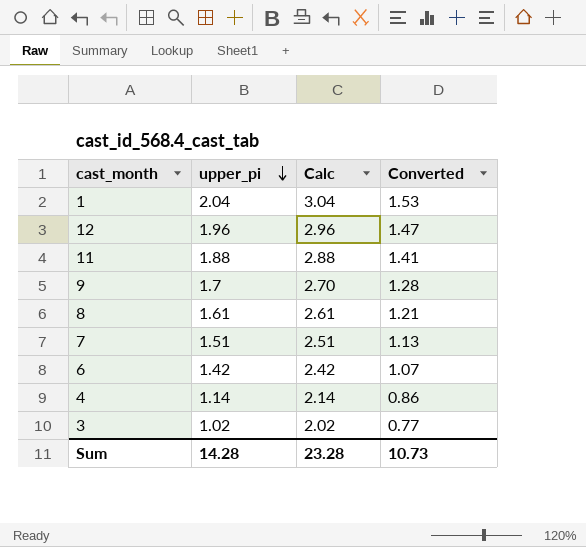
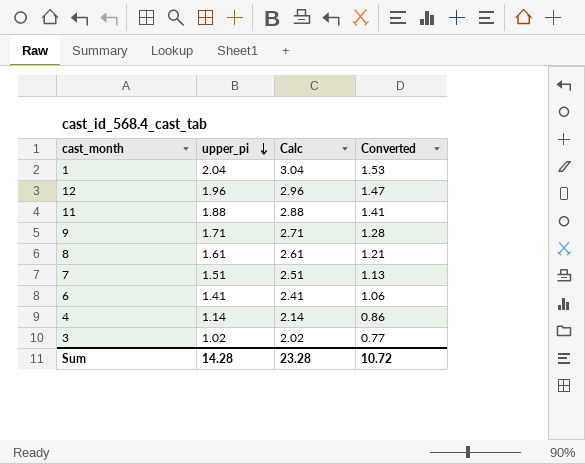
9 | upper_pi: 1.7 -> 1.71
9 | Calc: 2.70 -> 2.71
6 | upper_pi: 1.42 -> 1.41
6 | Calc: 2.42 -> 2.41
6 | Converted: 1.07 -> 1.06
Sum | Converted: 10.73 -> 10.72

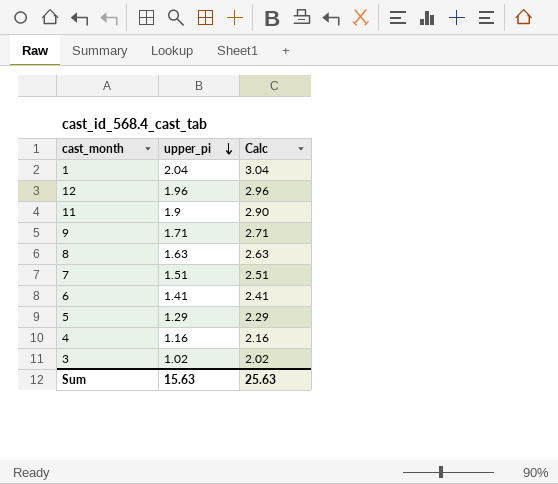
column Converted | formula: [upper_pi] * 0.75 -> none
11 | upper_pi: 1.88 -> 1.9
11 | Calc: 2.88 -> 2.90
8 | upper_pi: 1.61 -> 1.63
8 | Calc: 2.61 -> 2.63
row 5: none -> 1.29 | 2.29
4 | upper_pi: 1.14 -> 1.16
4 | Calc: 2.14 -> 2.16
Sum | upper_pi: 14.28 -> 15.63
Sum | Calc: 23.28 -> 25.63

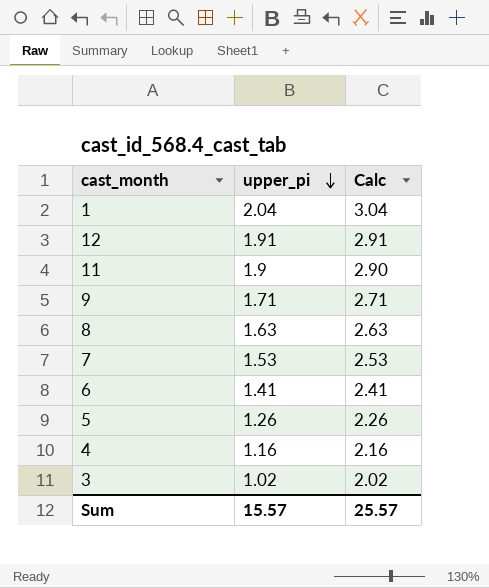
12 | upper_pi: 1.96 -> 1.91
12 | Calc: 2.96 -> 2.91
7 | upper_pi: 1.51 -> 1.53
7 | Calc: 2.51 -> 2.53
5 | upper_pi: 1.29 -> 1.26
5 | Calc: 2.29 -> 2.26
Sum | upper_pi: 15.63 -> 15.57
Sum | Calc: 25.63 -> 25.57

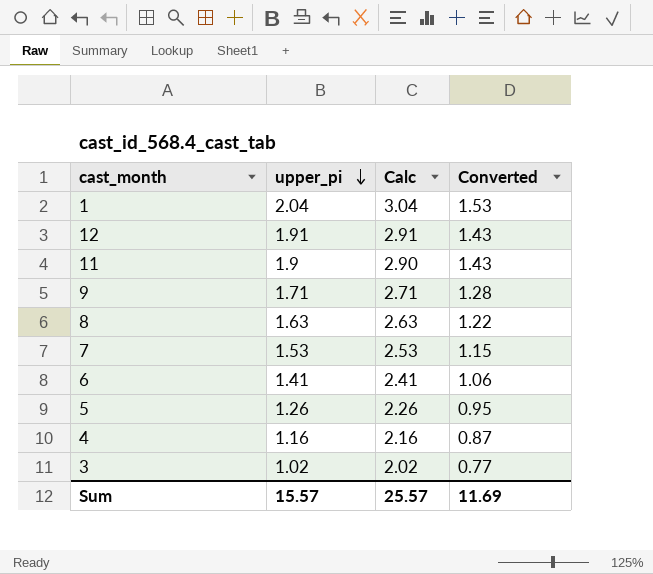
column Converted | formula: none -> [upper_pi] * 0.75

